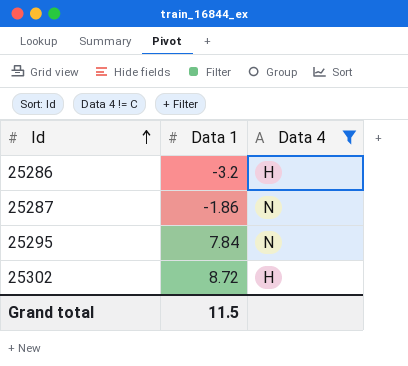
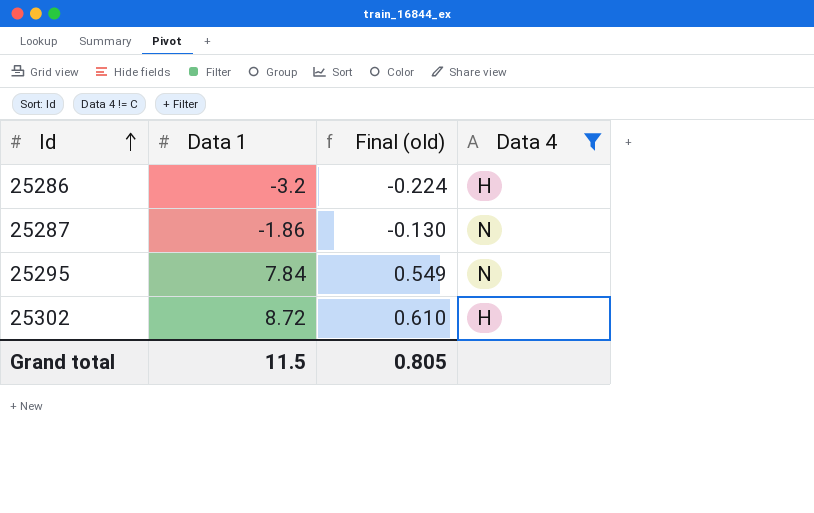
column Final (old) | formula: none -> [Data 1] * 0.07

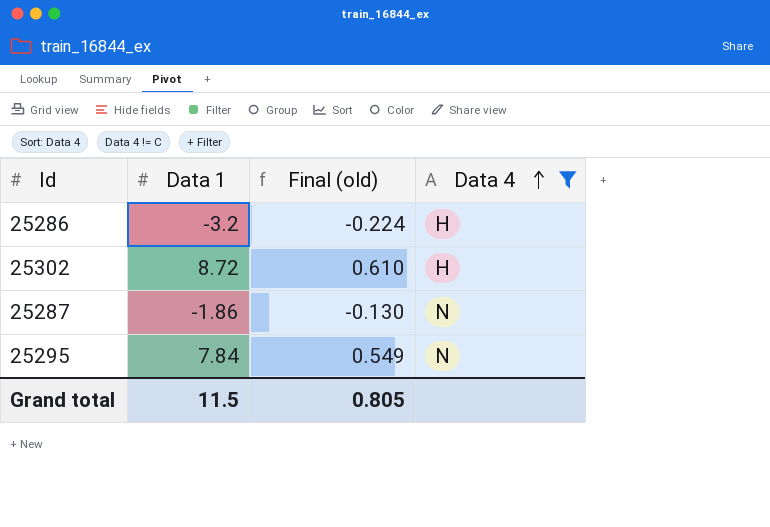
row order: Id ascending -> Data 4 ascending

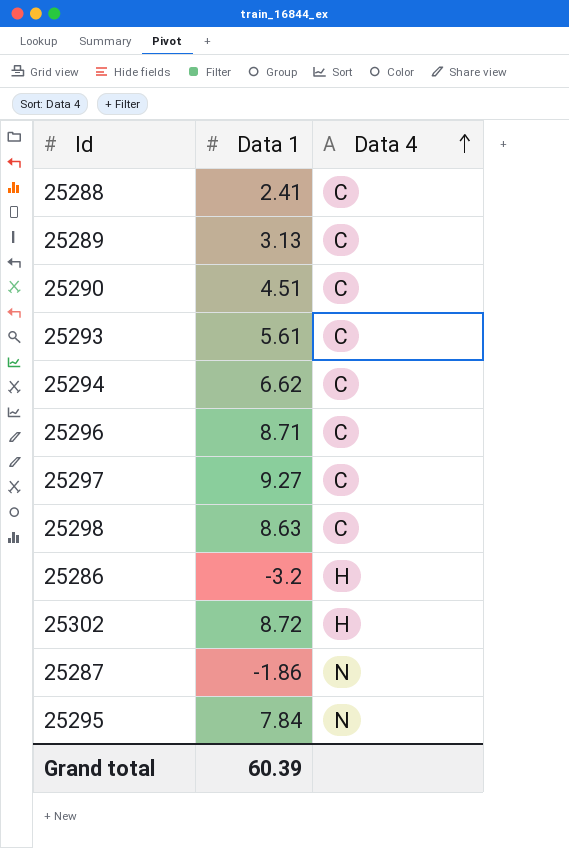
filter: Data 4 != C -> none
column Final (old) | formula: [Data 1] * 0.07 -> none
Grand total | Data 1: 11.5 -> 60.39

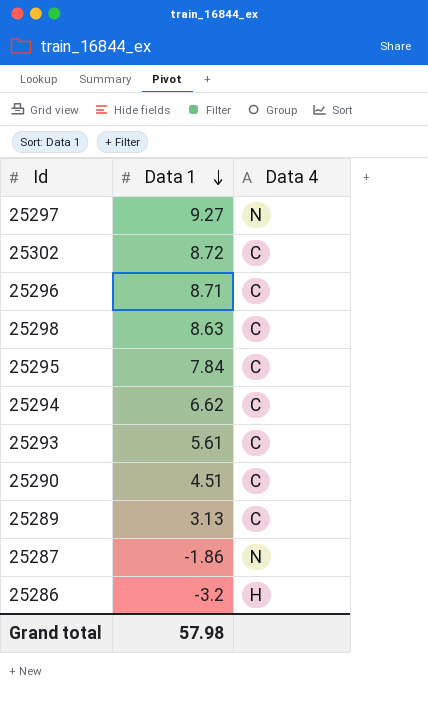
row order: Data 4 ascending -> Data 1 descending
row 25288: 2.41 | C -> none
25297 | Data 4: C -> N
25302 | Data 4: H -> C
25295 | Data 4: N -> C
Grand total | Data 1: 60.39 -> 57.98

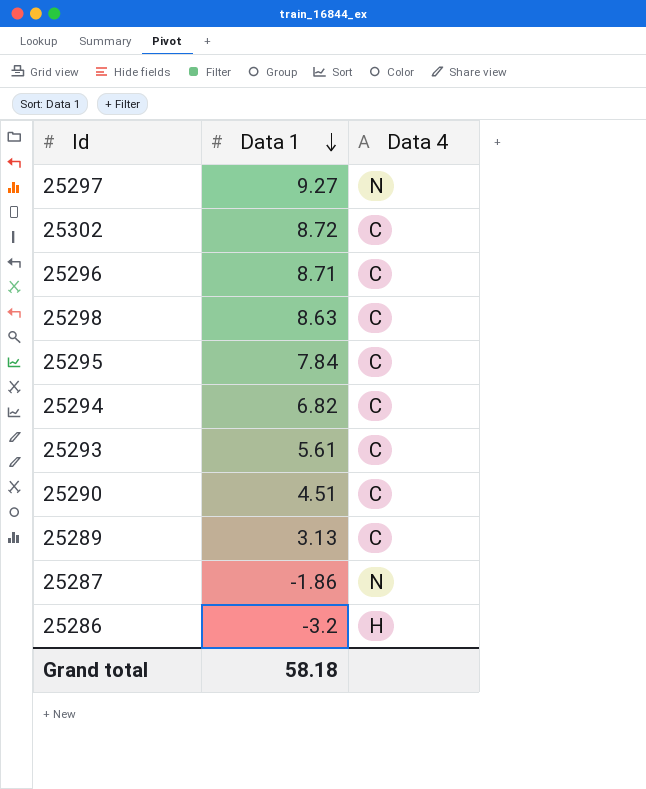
25294 | Data 1: 6.62 -> 6.82
Grand total | Data 1: 57.98 -> 58.18

